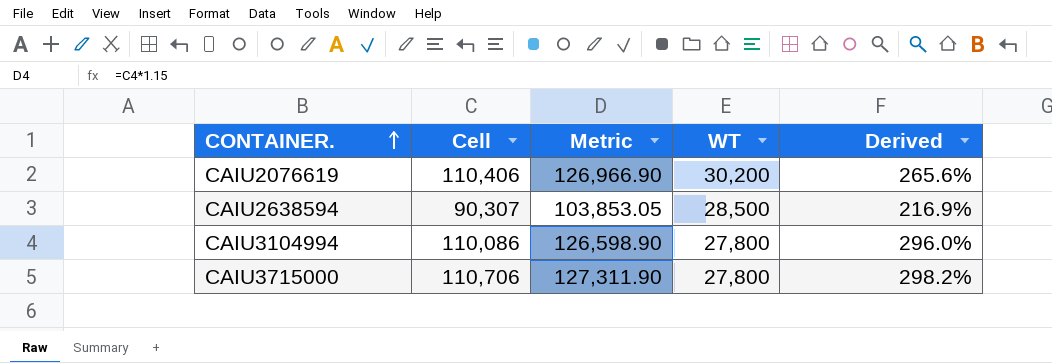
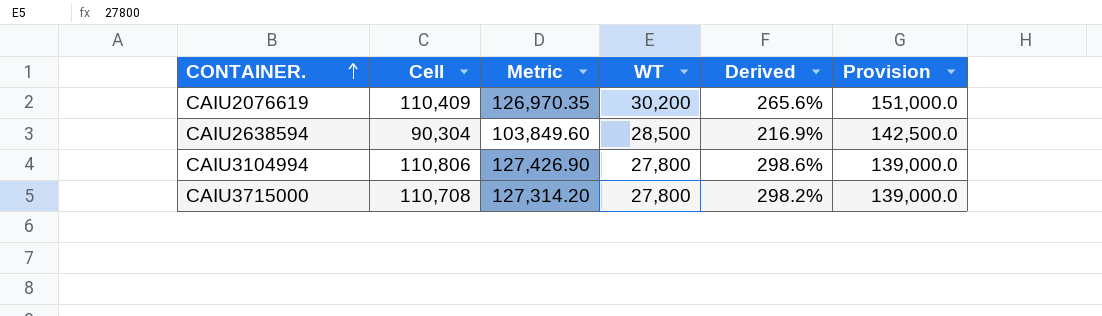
column Provision | formula: none -> [WT] * 5
CAIU2076619 | Cell: 110,406 -> 110,409
CAIU2076619 | Metric: 126,966.90 -> 126,970.35
CAIU2638594 | Cell: 90,307 -> 90,304
CAIU2638594 | Metric: 103,853.05 -> 103,849.60
CAIU3104994 | Cell: 110,086 -> 110,806
CAIU3104994 | Metric: 126,598.90 -> 127,426.90
CAIU3104994 | Derived: 296.0% -> 298.6%
CAIU3715000 | Cell: 110,706 -> 110,708
CAIU3715000 | Metric: 127,311.90 -> 127,314.20

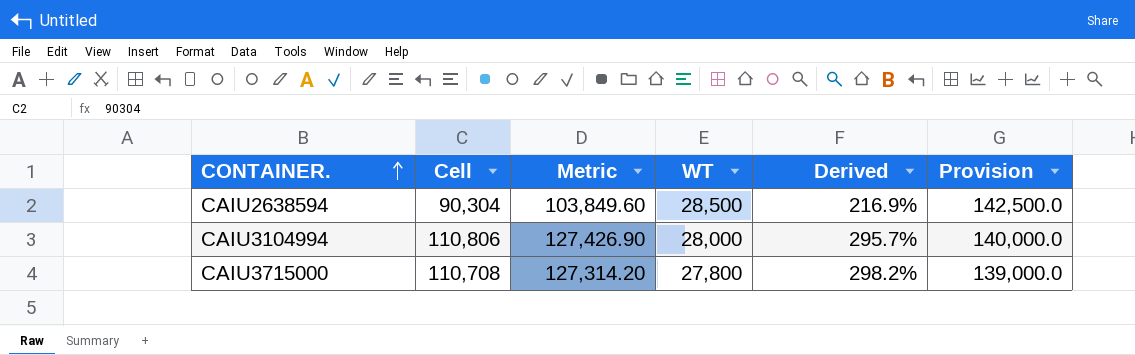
row CAIU2076619: 110,409 | 126,970.35 | 30,200 | 265.6% | 151,000.0 -> none
CAIU3104994 | WT: 27,800 -> 28,000
CAIU3104994 | Derived: 298.6% -> 295.7%
CAIU3104994 | Provision: 139,000.0 -> 140,000.0

